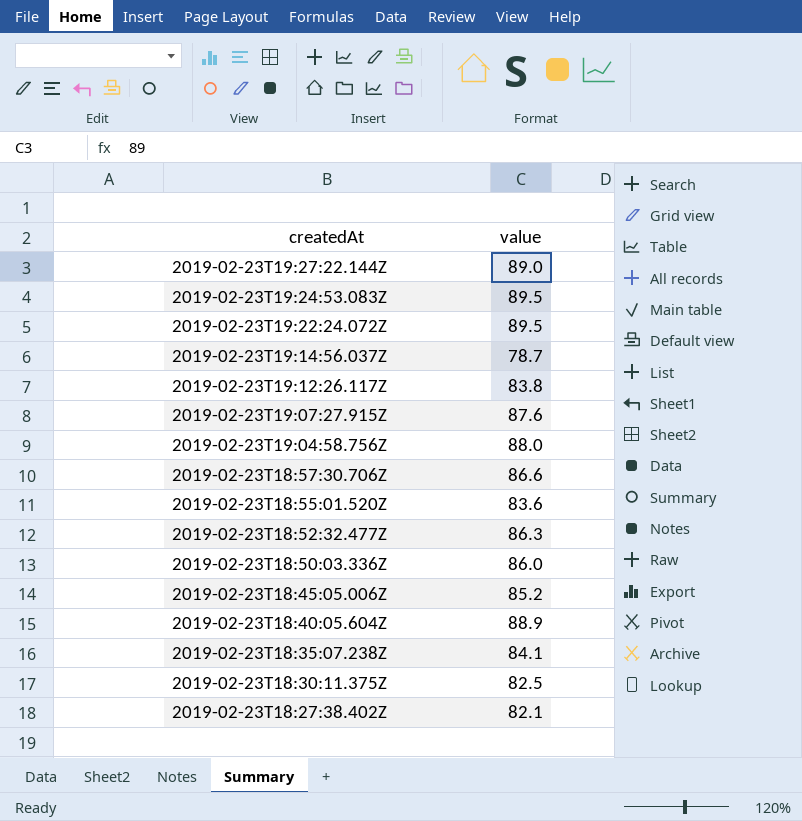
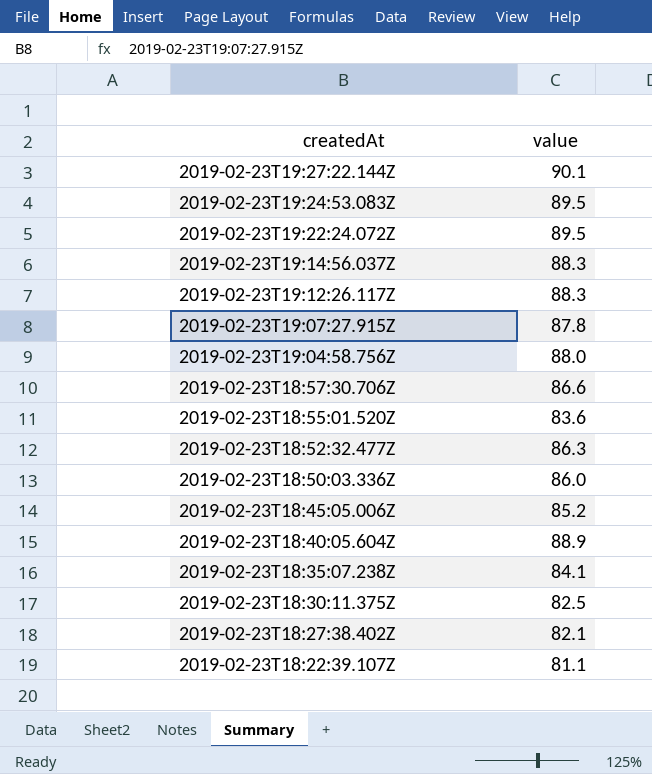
2019-02-23T19:27:22.144Z | value: 89.0 -> 90.1
2019-02-23T19:14:56.037Z | value: 78.7 -> 88.3
2019-02-23T19:12:26.117Z | value: 83.8 -> 88.3
2019-02-23T19:07:27.915Z | value: 87.6 -> 87.8
row 2019-02-23T18:22:39.107Z: none -> 81.1

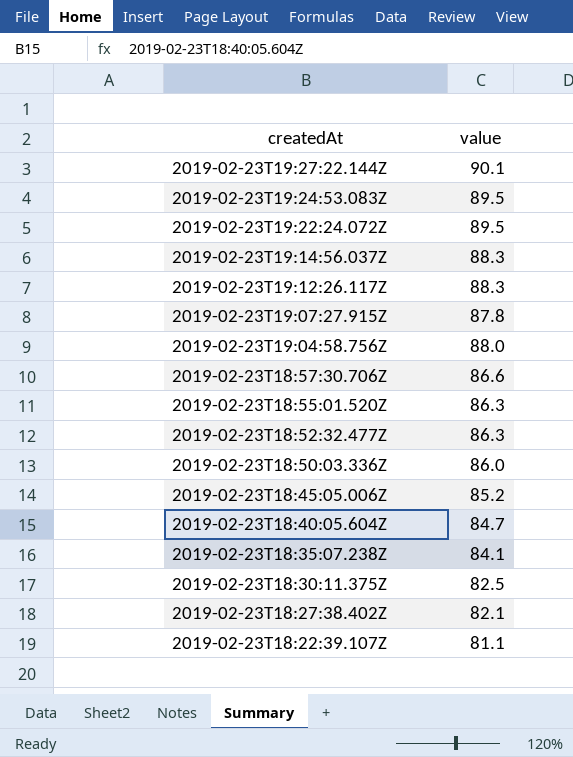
2019-02-23T18:55:01.520Z | value: 83.6 -> 86.3
2019-02-23T18:40:05.604Z | value: 88.9 -> 84.7

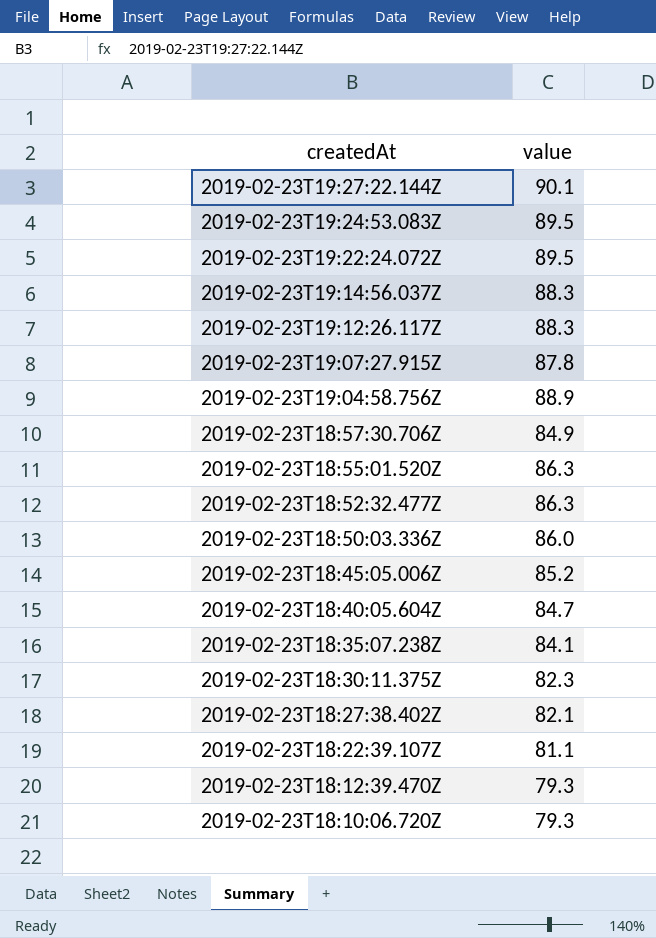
2019-02-23T19:04:58.756Z | value: 88.0 -> 88.9
2019-02-23T18:57:30.706Z | value: 86.6 -> 84.9
2019-02-23T18:30:11.375Z | value: 82.5 -> 82.3
row 2019-02-23T18:12:39.470Z: none -> 79.3
row 2019-02-23T18:10:06.720Z: none -> 79.3

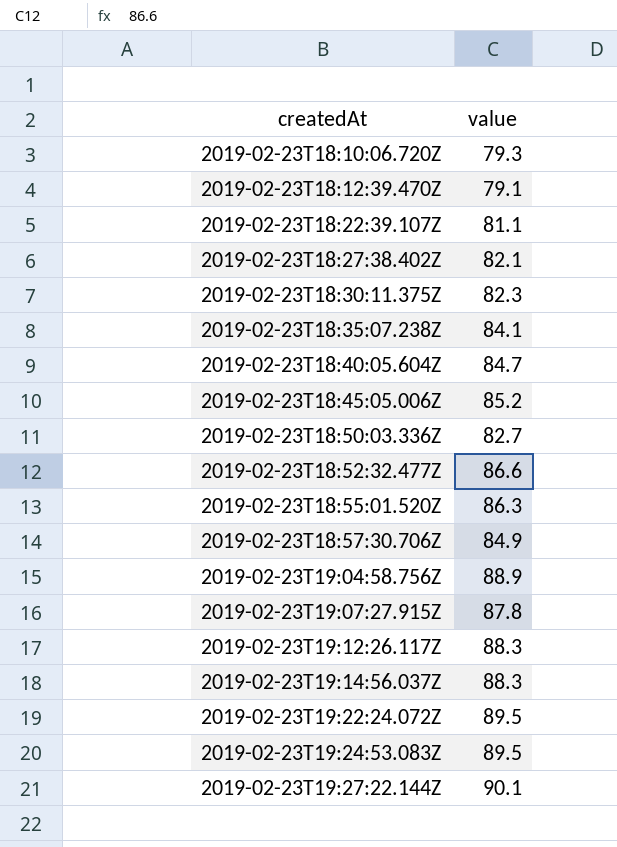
row order: createdAt descending -> createdAt ascending
2019-02-23T18:12:39.470Z | value: 79.3 -> 79.1
2019-02-23T18:50:03.336Z | value: 86.0 -> 82.7
2019-02-23T18:52:32.477Z | value: 86.3 -> 86.6

